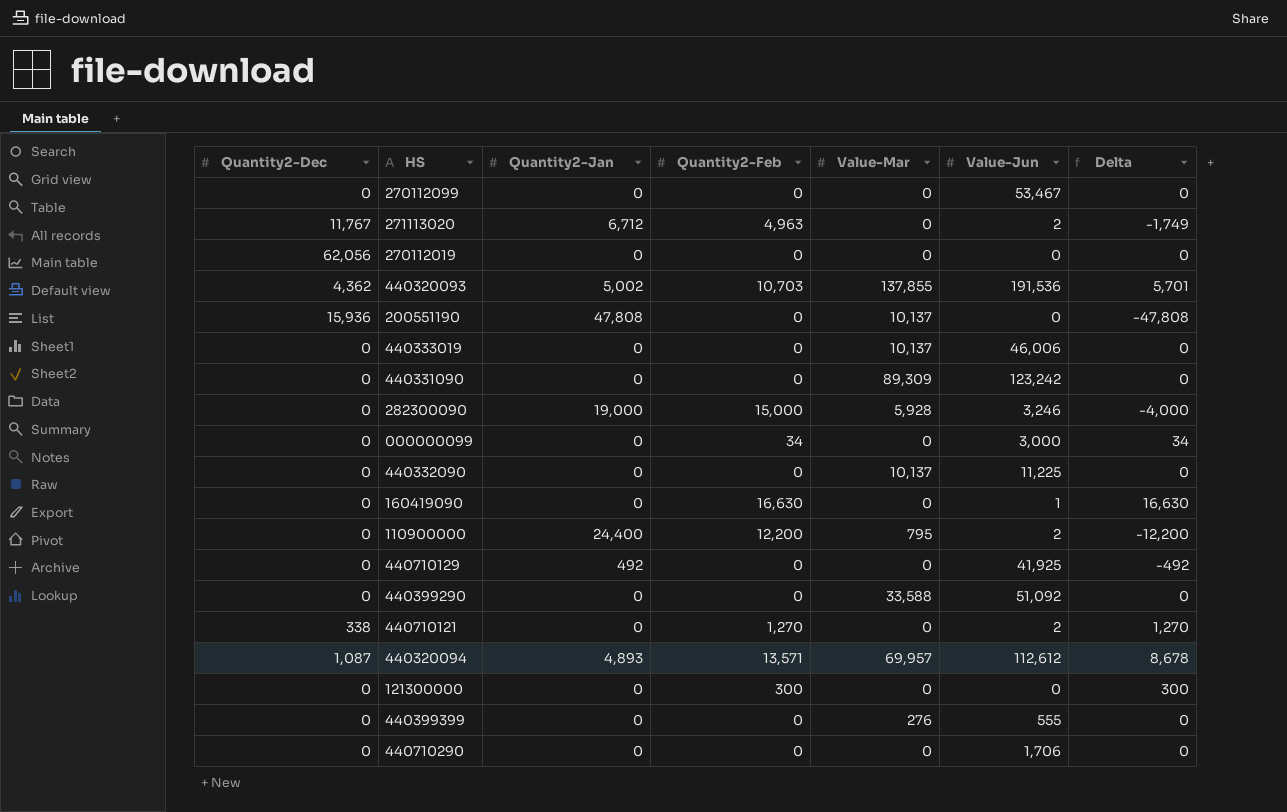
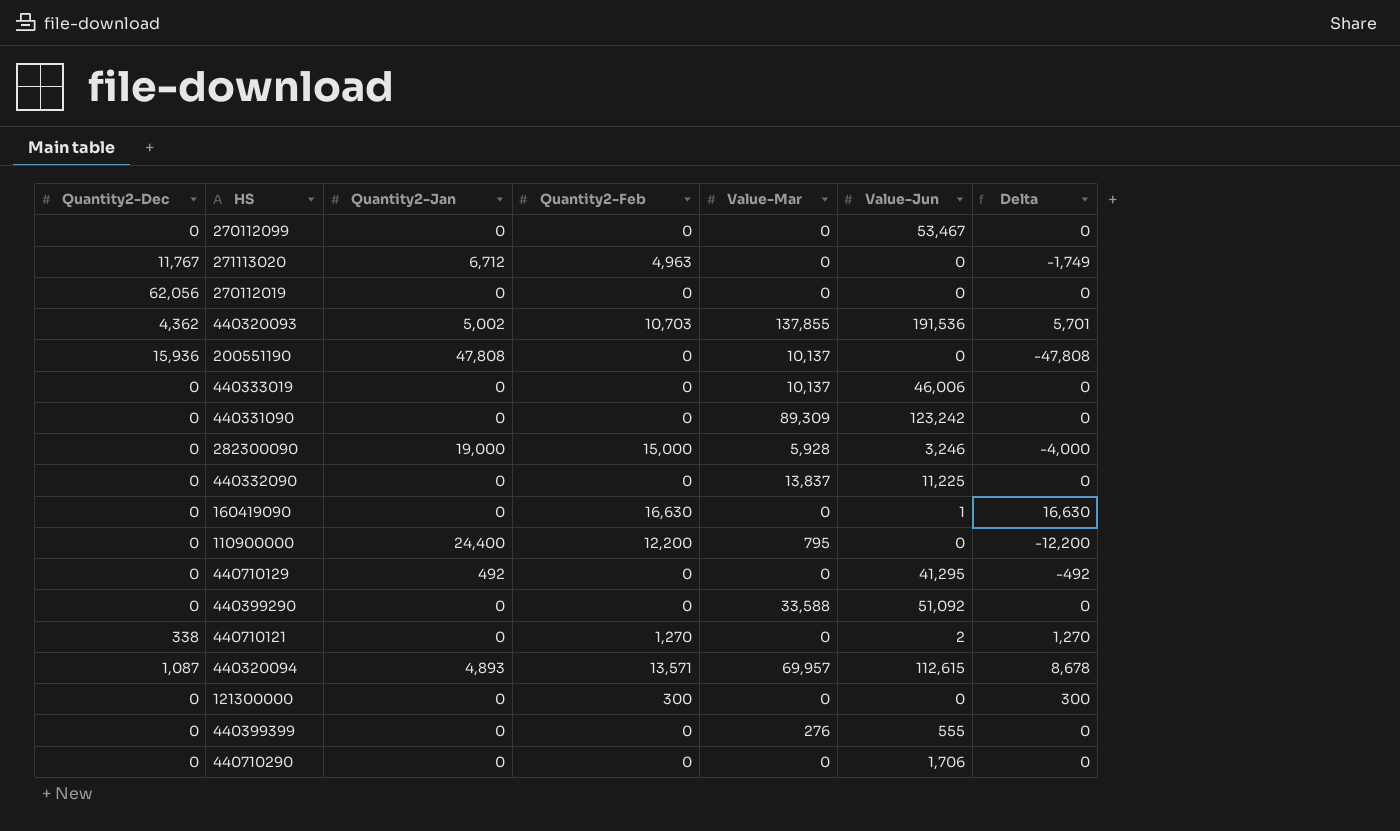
row 000000099: 0 | 0 | 34 | 0 | 3,000 | 34 -> none
271113020 | Value-Jun: 2 -> 0
440332090 | Value-Mar: 10,137 -> 13,837
110900000 | Value-Jun: 2 -> 0
440710129 | Value-Jun: 41,925 -> 41,295
440320094 | Value-Jun: 112,612 -> 112,615

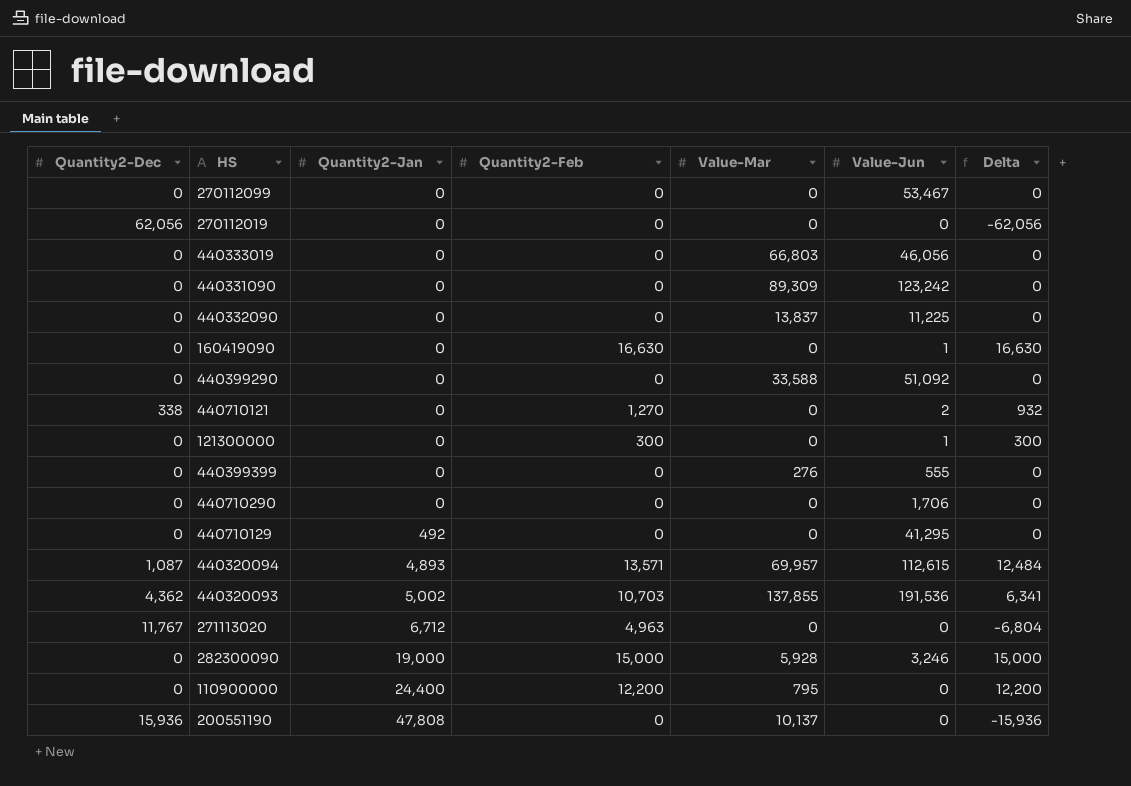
row order: none -> Quantity2-Jan ascending
column Delta | formula: [Quantity2-Feb] - [Quantity2-Jan] -> [Quantity2-Feb] - [Quantity2-Dec]
440333019 | Value-Mar: 10,137 -> 66,803
440333019 | Value-Jun: 46,006 -> 46,056
121300000 | Value-Jun: 0 -> 1

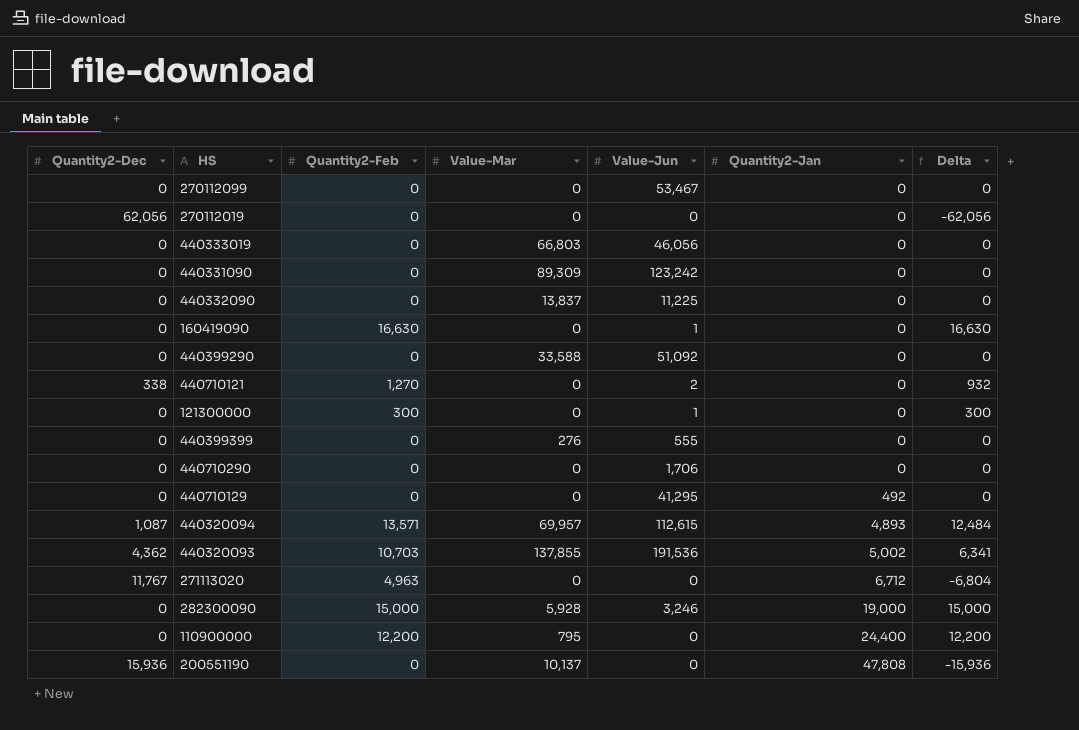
column Quantity2-Jan | position: 3 -> 6

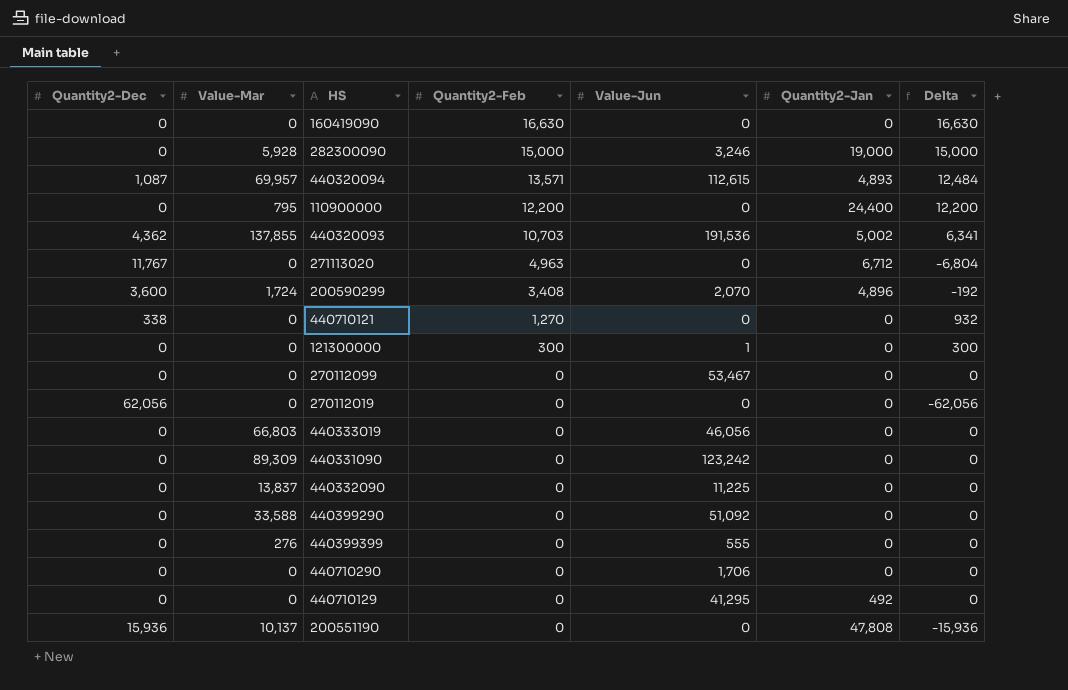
row order: Quantity2-Jan ascending -> Quantity2-Feb descending
column Value-Mar | position: 4 -> 2
160419090 | Value-Jun: 1 -> 0
row 200590299: none -> 3,600 | 1,724 | 3,408 | 2,070 | 4,896 | -192
440710121 | Value-Jun: 2 -> 0

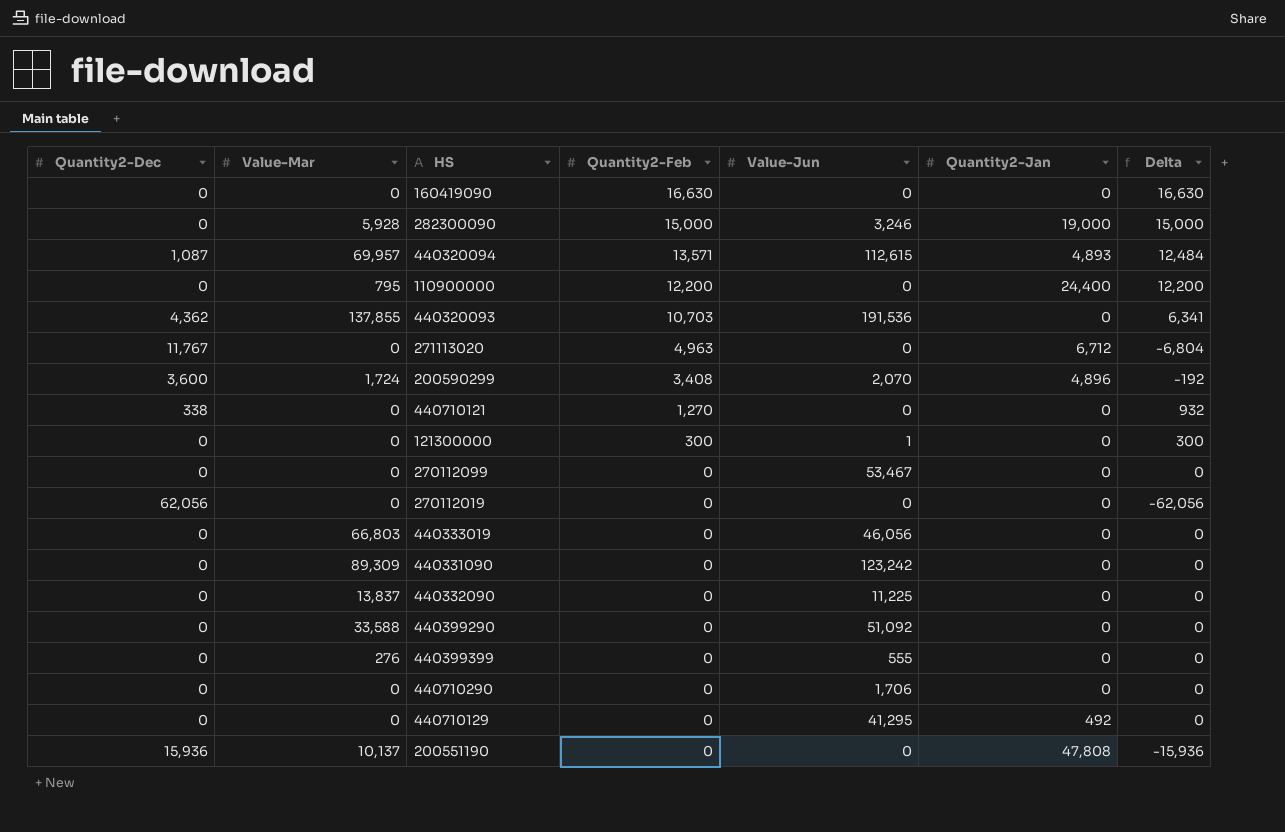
440320093 | Quantity2-Jan: 5,002 -> 0

